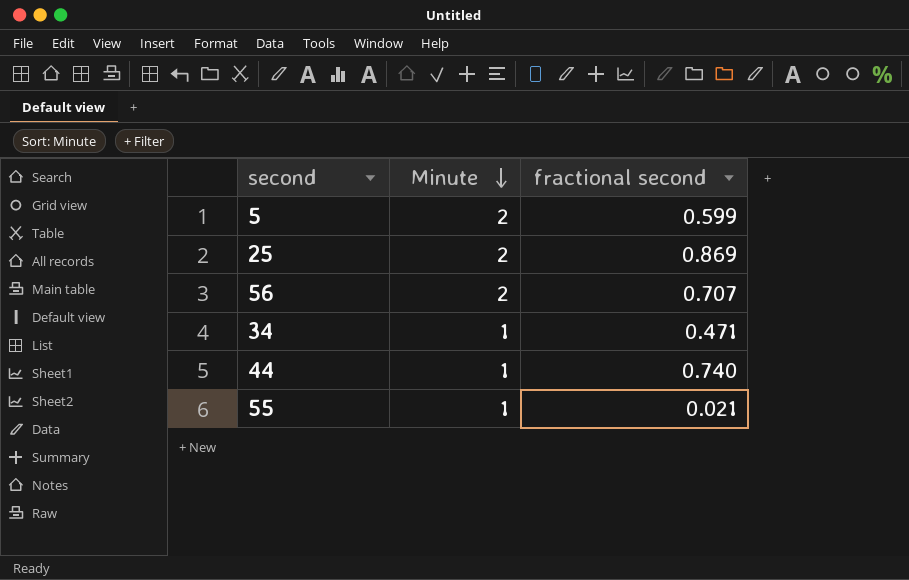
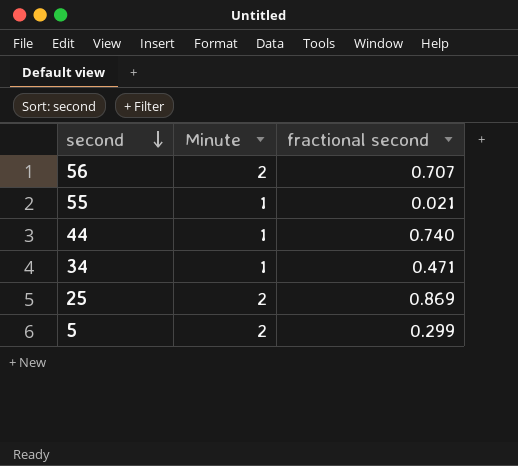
row order: Minute descending -> second descending
5 | fractional second: 0.599 -> 0.299

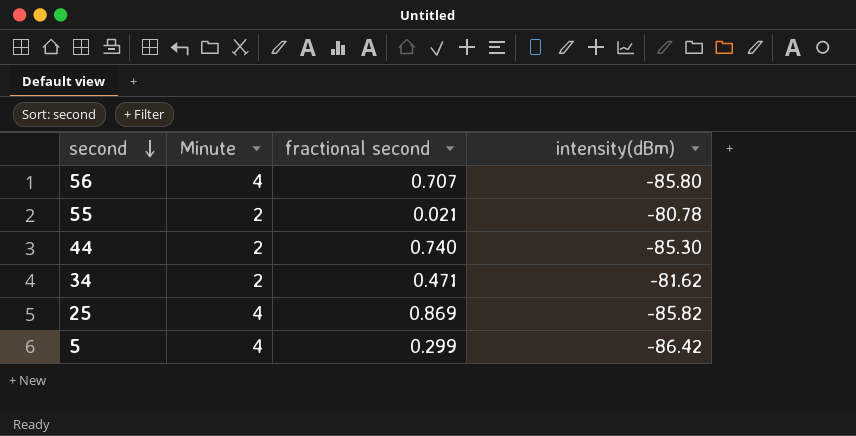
column intensity(dBm) | position: none -> 4
56 | Minute: 2 -> 4
55 | Minute: 1 -> 2
44 | Minute: 1 -> 2
34 | Minute: 1 -> 2
25 | Minute: 2 -> 4
5 | Minute: 2 -> 4

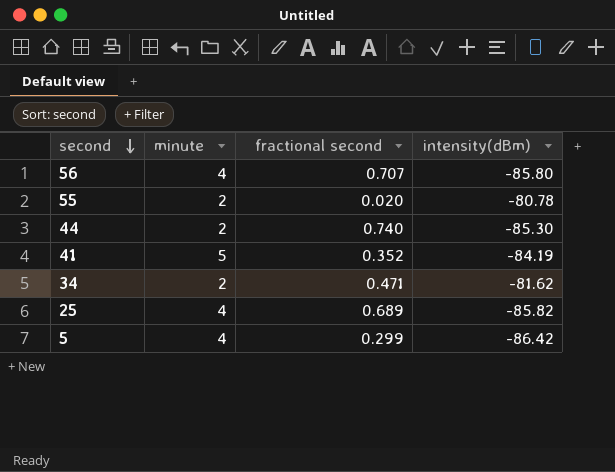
column name: Minute -> minute
55 | fractional second: 0.021 -> 0.020
row 41: none -> 5 | 0.352 | -84.19
25 | fractional second: 0.869 -> 0.689

